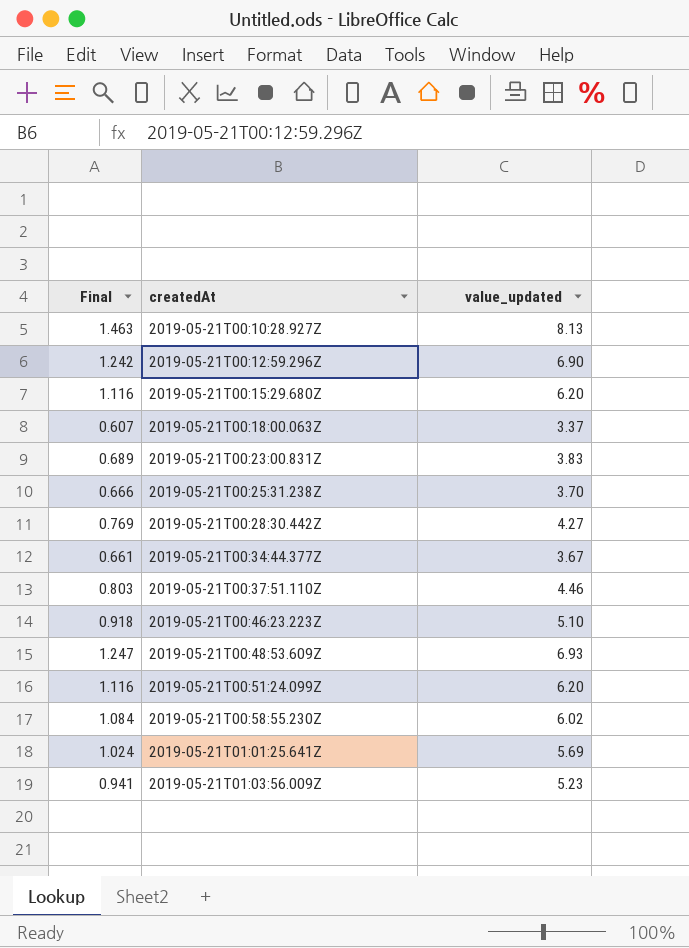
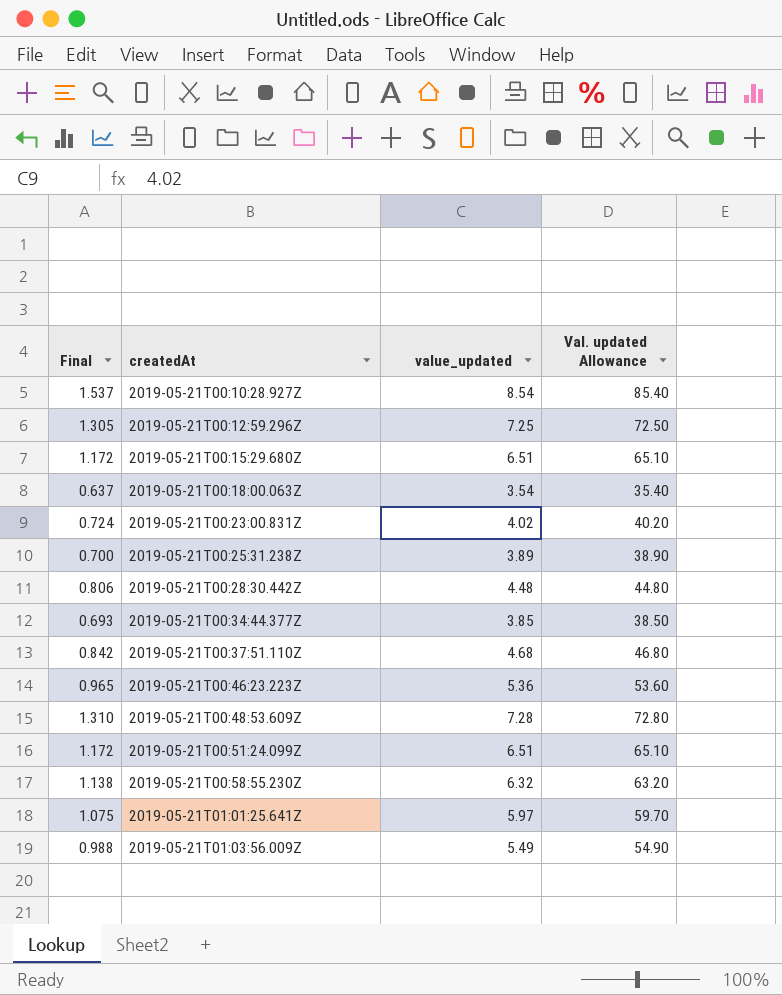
column Val. updated Allowance | formula: none -> [value_updated] * 10
2019-05-21T00:10:28.927Z | Final: 1.463 -> 1.537
2019-05-21T00:10:28.927Z | value_updated: 8.13 -> 8.54
2019-05-21T00:12:59.296Z | Final: 1.242 -> 1.305
2019-05-21T00:12:59.296Z | value_updated: 6.90 -> 7.25
2019-05-21T00:15:29.680Z | Final: 1.116 -> 1.172
2019-05-21T00:15:29.680Z | value_updated: 6.20 -> 6.51
2019-05-21T00:18:00.063Z | Final: 0.607 -> 0.637
2019-05-21T00:18:00.063Z | value_updated: 3.37 -> 3.54
2019-05-21T00:23:00.831Z | Final: 0.689 -> 0.724
2019-05-21T00:23:00.831Z | value_updated: 3.83 -> 4.02
2019-05-21T00:25:31.238Z | Final: 0.666 -> 0.700
2019-05-21T00:25:31.238Z | value_updated: 3.70 -> 3.89
2019-05-21T00:28:30.442Z | Final: 0.769 -> 0.806
2019-05-21T00:28:30.442Z | value_updated: 4.27 -> 4.48
2019-05-21T00:34:44.377Z | Final: 0.661 -> 0.693
2019-05-21T00:34:44.377Z | value_updated: 3.67 -> 3.85
2019-05-21T00:37:51.110Z | Final: 0.803 -> 0.842
2019-05-21T00:37:51.110Z | value_updated: 4.46 -> 4.68
2019-05-21T00:46:23.223Z | Final: 0.918 -> 0.965
2019-05-21T00:46:23.223Z | value_updated: 5.10 -> 5.36
2019-05-21T00:48:53.609Z | Final: 1.247 -> 1.310
2019-05-21T00:48:53.609Z | value_updated: 6.93 -> 7.28
2019-05-21T00:51:24.099Z | Final: 1.116 -> 1.172
2019-05-21T00:51:24.099Z | value_updated: 6.20 -> 6.51
2019-05-21T00:58:55.230Z | Final: 1.084 -> 1.138
2019-05-21T00:58:55.230Z | value_updated: 6.02 -> 6.32
2019-05-21T01:01:25.641Z | Final: 1.024 -> 1.075
2019-05-21T01:01:25.641Z | value_updated: 5.69 -> 5.97
2019-05-21T01:03:56.009Z | Final: 0.941 -> 0.988
2019-05-21T01:03:56.009Z | value_updated: 5.23 -> 5.49

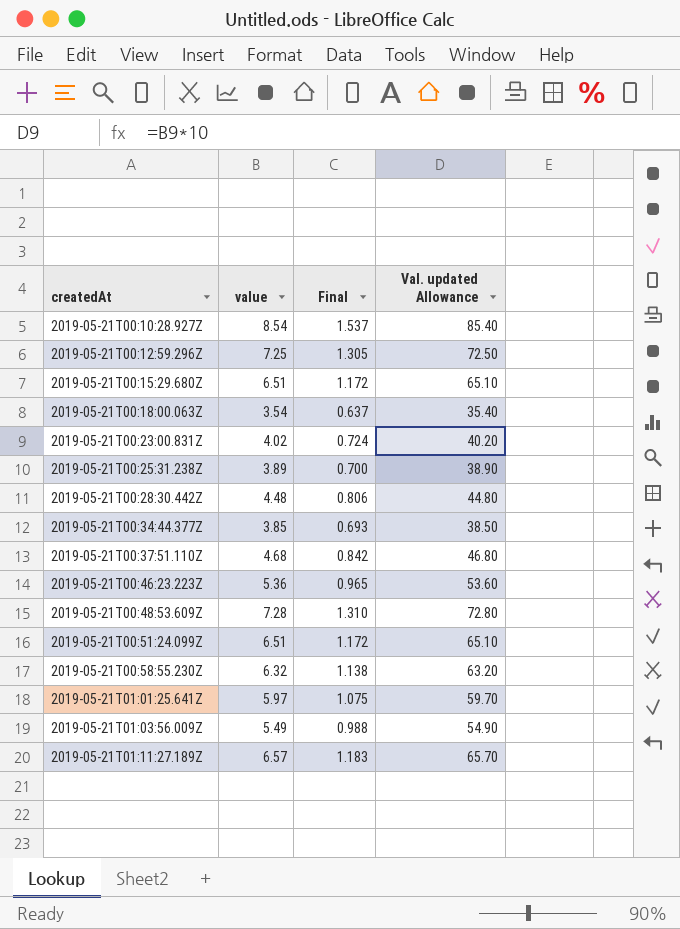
column name: value_updated -> value
column Final | position: 1 -> 3
row 2019-05-21T01:11:27.189Z: none -> 6.57 | 1.183 | 65.70

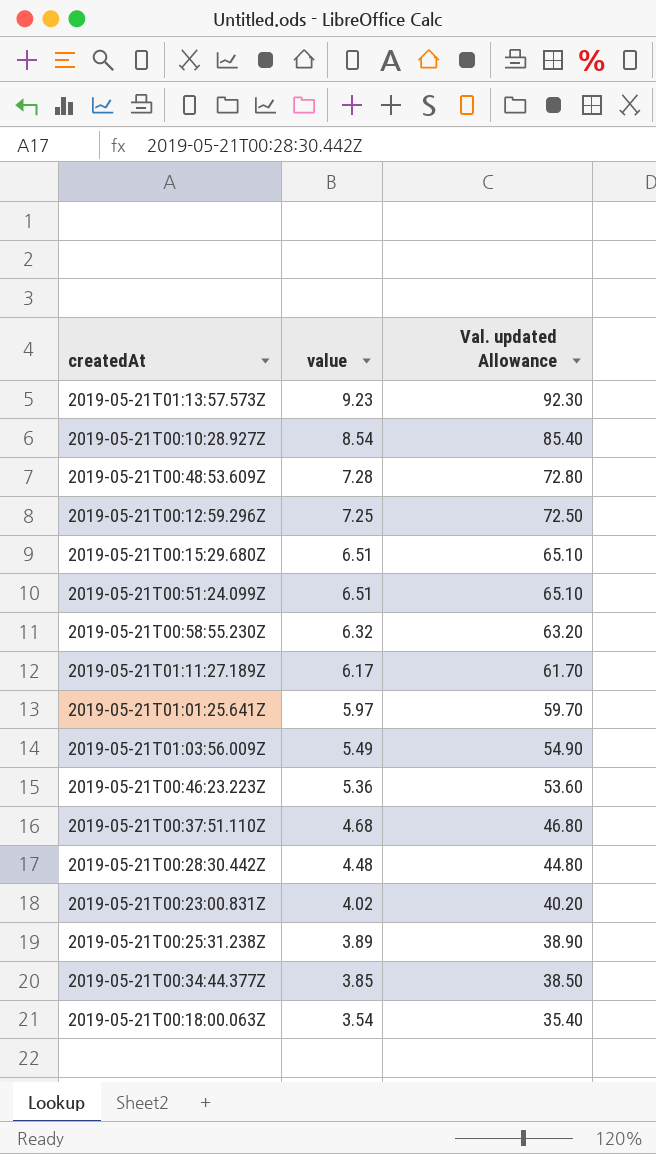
row order: createdAt ascending -> value descending
column Final | formula: [value] * 0.18 -> none
row 2019-05-21T01:13:57.573Z: none -> 9.23 | 92.30
2019-05-21T01:11:27.189Z | value: 6.57 -> 6.17
2019-05-21T01:11:27.189Z | Val. updated Allowance: 65.70 -> 61.70

